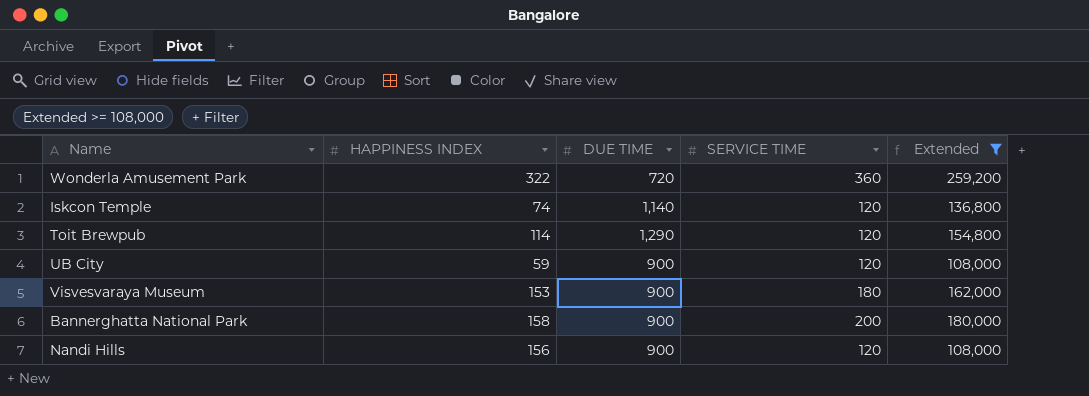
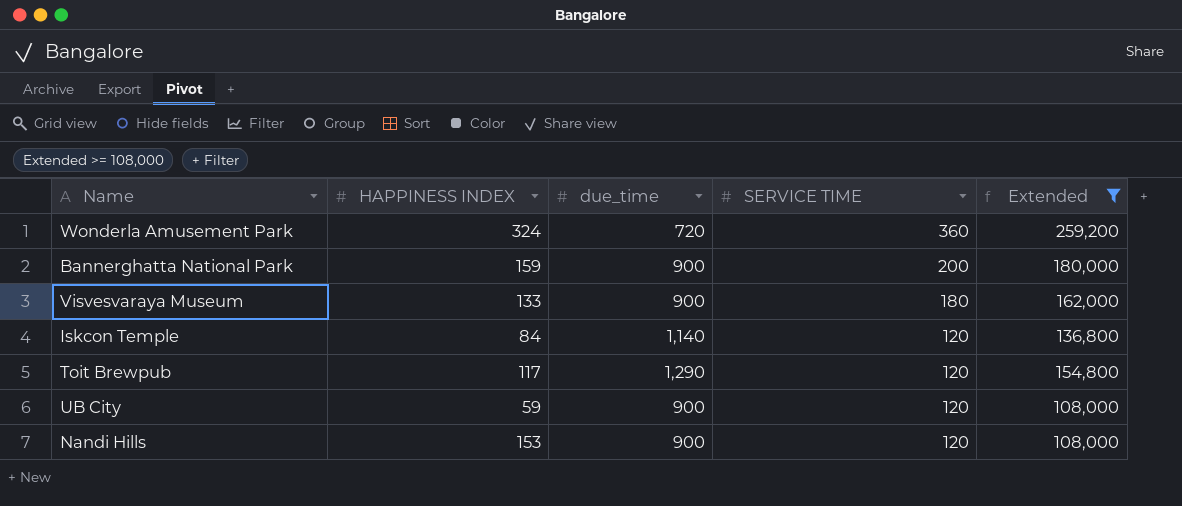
row order: none -> SERVICE TIME descending
column name: DUE TIME -> due_time
Wonderla Amusement Park | HAPPINESS INDEX: 322 -> 324
Bannerghatta National Park | HAPPINESS INDEX: 158 -> 159
Visvesvaraya Museum | HAPPINESS INDEX: 153 -> 133
Iskcon Temple | HAPPINESS INDEX: 74 -> 84
Toit Brewpub | HAPPINESS INDEX: 114 -> 117
Nandi Hills | HAPPINESS INDEX: 156 -> 153

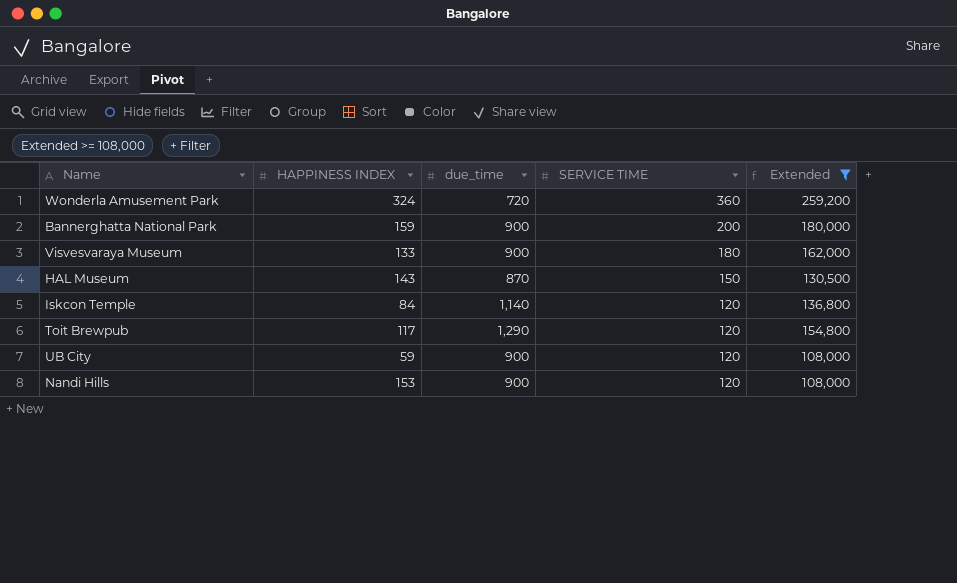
row HAL Museum: none -> 143 | 870 | 150 | 130,500

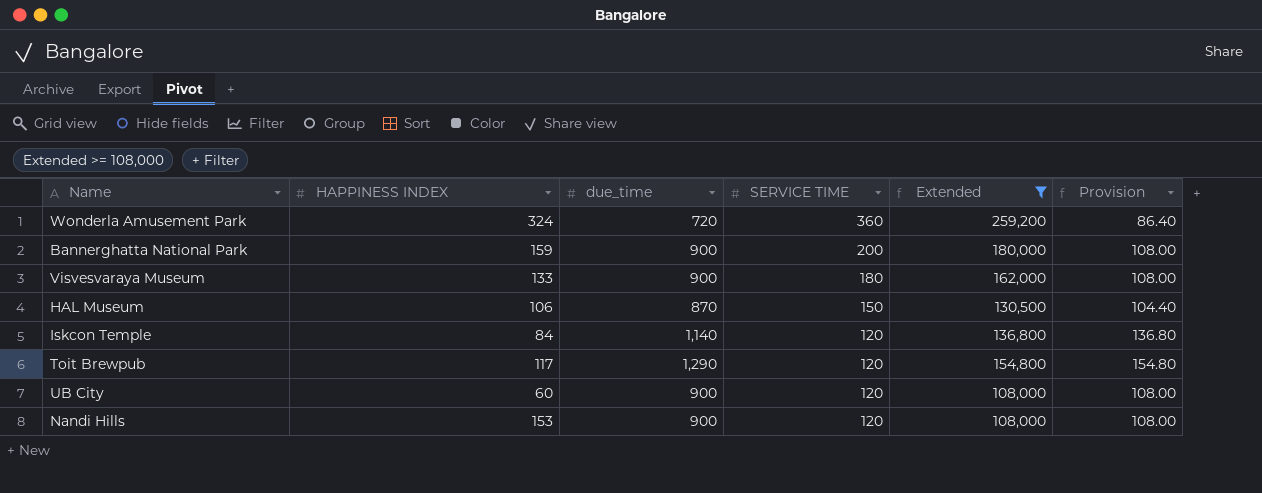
column Provision | formula: none -> [due_time] * 0.12
HAL Museum | HAPPINESS INDEX: 143 -> 106
UB City | HAPPINESS INDEX: 59 -> 60

